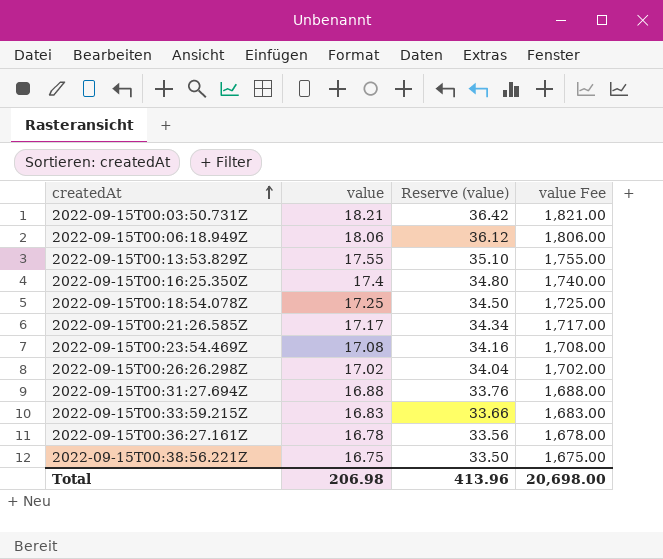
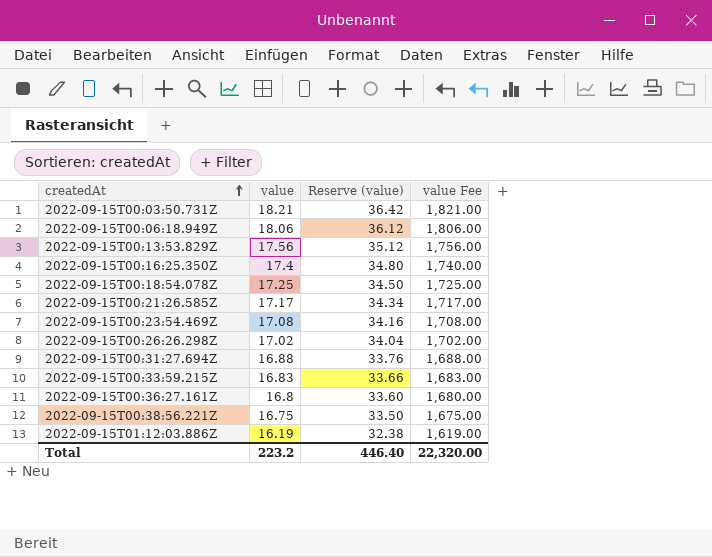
2022-09-15T00:13:53.829Z | value: 17.55 -> 17.56
2022-09-15T00:13:53.829Z | Reserve (value): 35.10 -> 35.12
2022-09-15T00:13:53.829Z | value Fee: 1,755.00 -> 1,756.00
2022-09-15T00:36:27.161Z | value: 16.78 -> 16.8
2022-09-15T00:36:27.161Z | Reserve (value): 33.56 -> 33.60
2022-09-15T00:36:27.161Z | value Fee: 1,678.00 -> 1,680.00
row 2022-09-15T01:12:03.886Z: none -> 16.19 | 32.38 | 1,619.00
Total | value: 206.98 -> 223.2
Total | Reserve (value): 413.96 -> 446.40
Total | value Fee: 20,698.00 -> 22,320.00

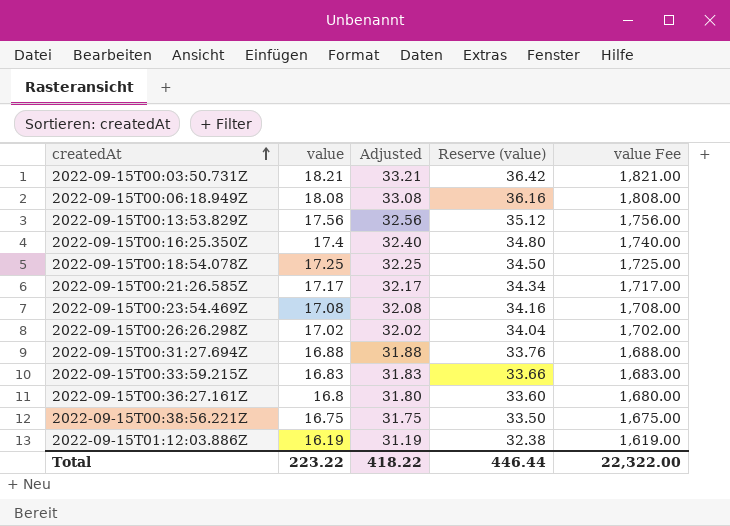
column Adjusted | formula: none -> [value] + 15
2022-09-15T00:06:18.949Z | value: 18.06 -> 18.08
2022-09-15T00:06:18.949Z | Reserve (value): 36.12 -> 36.16
2022-09-15T00:06:18.949Z | value Fee: 1,806.00 -> 1,808.00
Total | value: 223.2 -> 223.22
Total | Reserve (value): 446.40 -> 446.44
Total | value Fee: 22,320.00 -> 22,322.00

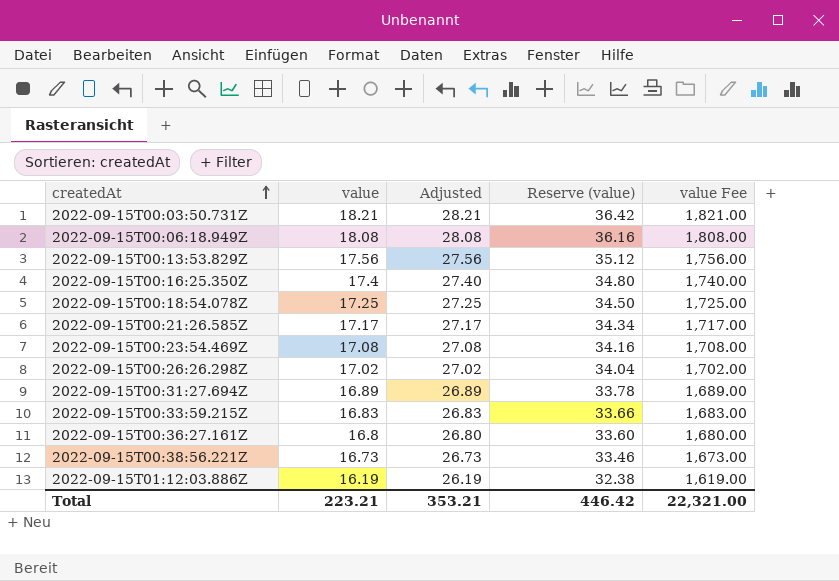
column Adjusted | formula: [value] + 15 -> [value] + 10
2022-09-15T00:31:27.694Z | value: 16.88 -> 16.89
2022-09-15T00:31:27.694Z | Reserve (value): 33.76 -> 33.78
2022-09-15T00:31:27.694Z | value Fee: 1,688.00 -> 1,689.00
2022-09-15T00:38:56.221Z | value: 16.75 -> 16.73
2022-09-15T00:38:56.221Z | Reserve (value): 33.50 -> 33.46
2022-09-15T00:38:56.221Z | value Fee: 1,675.00 -> 1,673.00
Total | value: 223.22 -> 223.21
Total | Adjusted: 418.22 -> 353.21
Total | Reserve (value): 446.44 -> 446.42
Total | value Fee: 22,322.00 -> 22,321.00

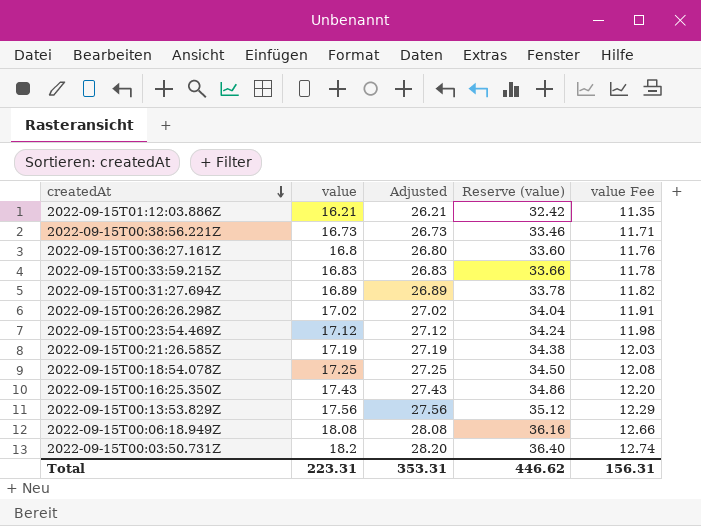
row order: createdAt ascending -> createdAt descending
column value Fee | formula: [value] * 100 -> [value] * 0.7
2022-09-15T01:12:03.886Z | value: 16.19 -> 16.21
2022-09-15T01:12:03.886Z | Adjusted: 26.19 -> 26.21
2022-09-15T01:12:03.886Z | Reserve (value): 32.38 -> 32.42
2022-09-15T00:23:54.469Z | value: 17.08 -> 17.12
2022-09-15T00:23:54.469Z | Adjusted: 27.08 -> 27.12
2022-09-15T00:23:54.469Z | Reserve (value): 34.16 -> 34.24
2022-09-15T00:21:26.585Z | value: 17.17 -> 17.19
2022-09-15T00:21:26.585Z | Adjusted: 27.17 -> 27.19
2022-09-15T00:21:26.585Z | Reserve (value): 34.34 -> 34.38
2022-09-15T00:16:25.350Z | value: 17.4 -> 17.43
2022-09-15T00:16:25.350Z | Adjusted: 27.40 -> 27.43
2022-09-15T00:16:25.350Z | Reserve (value): 34.80 -> 34.86
2022-09-15T00:03:50.731Z | value: 18.21 -> 18.2
2022-09-15T00:03:50.731Z | Adjusted: 28.21 -> 28.20
2022-09-15T00:03:50.731Z | Reserve (value): 36.42 -> 36.40
Total | value: 223.21 -> 223.31
Total | Adjusted: 353.21 -> 353.31
Total | Reserve (value): 446.42 -> 446.62
Total | value Fee: 22,321.00 -> 156.31

